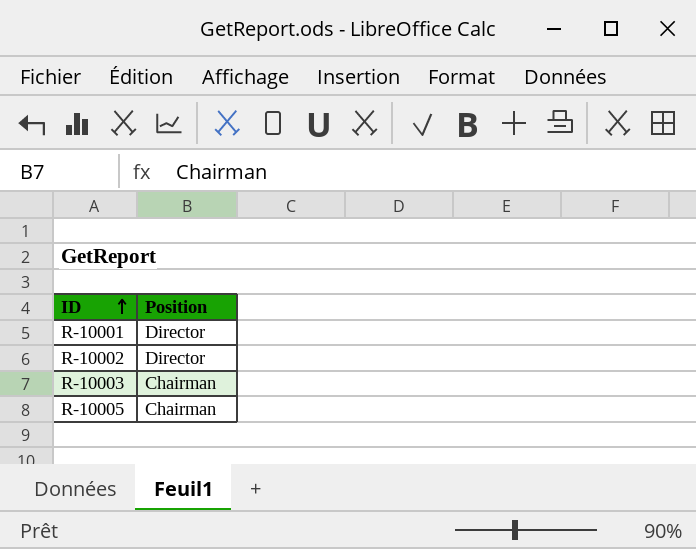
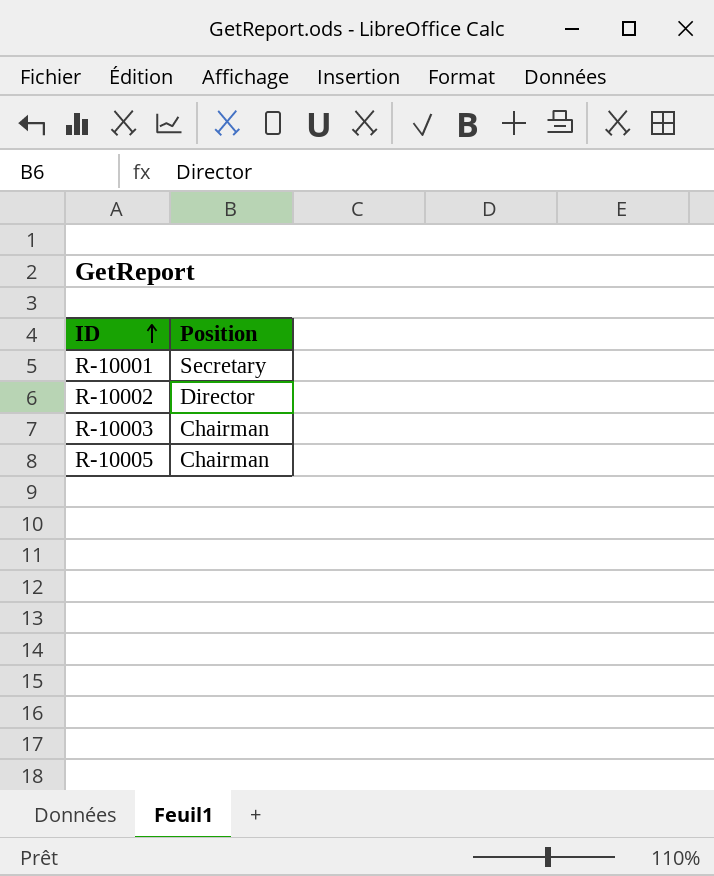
R-10001 | Position: Director -> Secretary

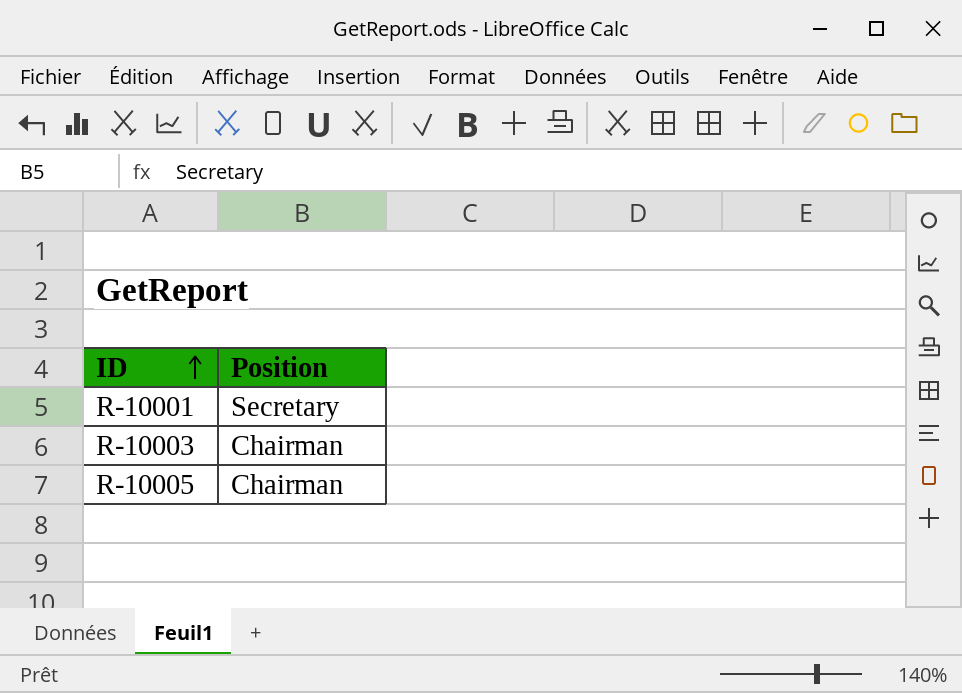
row R-10002: Director -> none

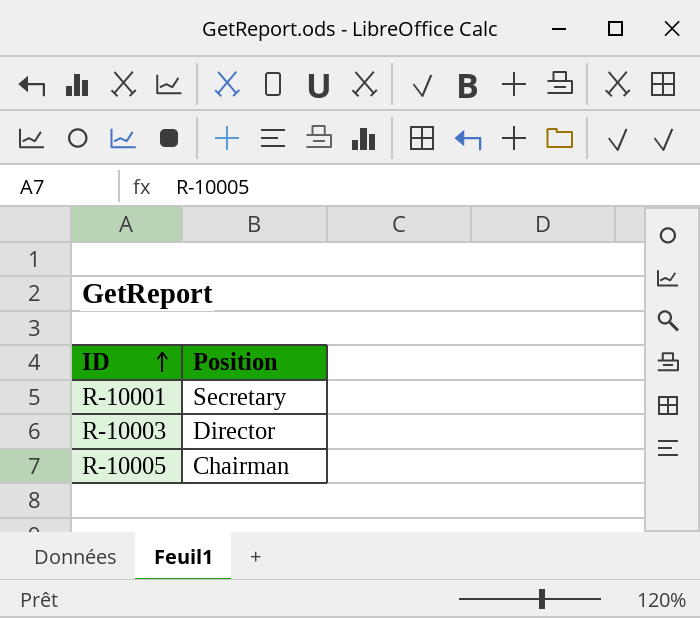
R-10003 | Position: Chairman -> Director

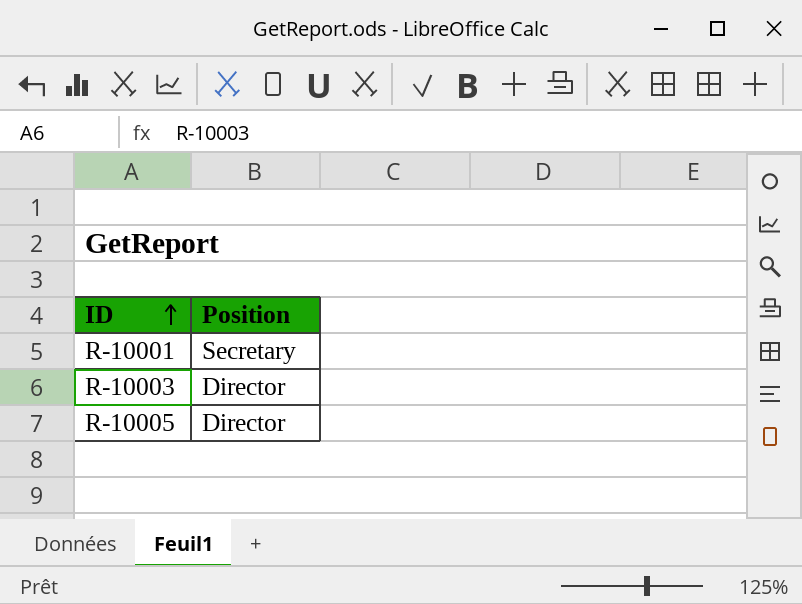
R-10005 | Position: Chairman -> Director

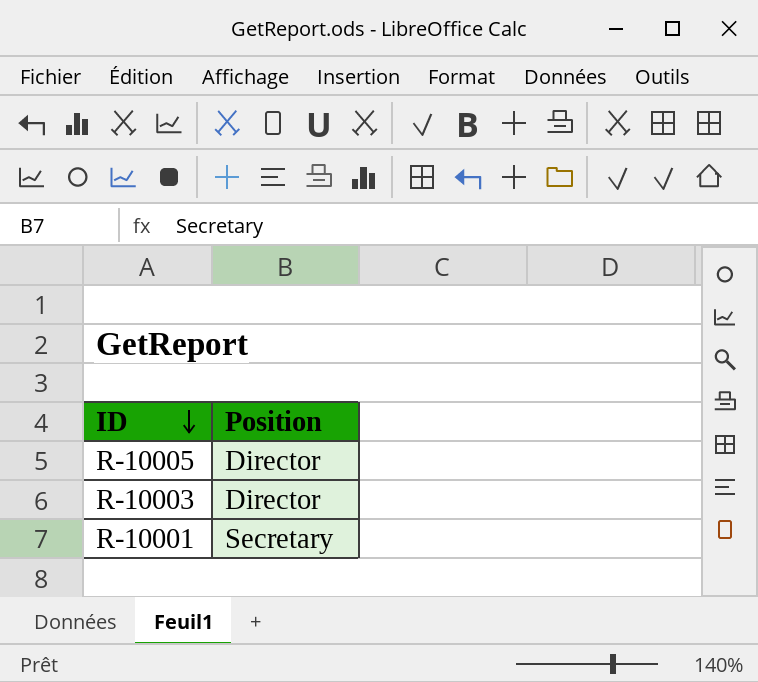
row order: ID ascending -> ID descending

